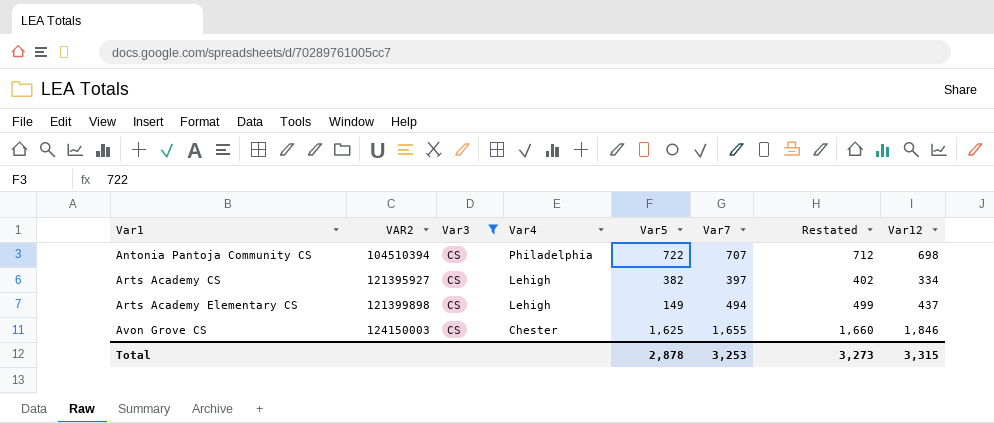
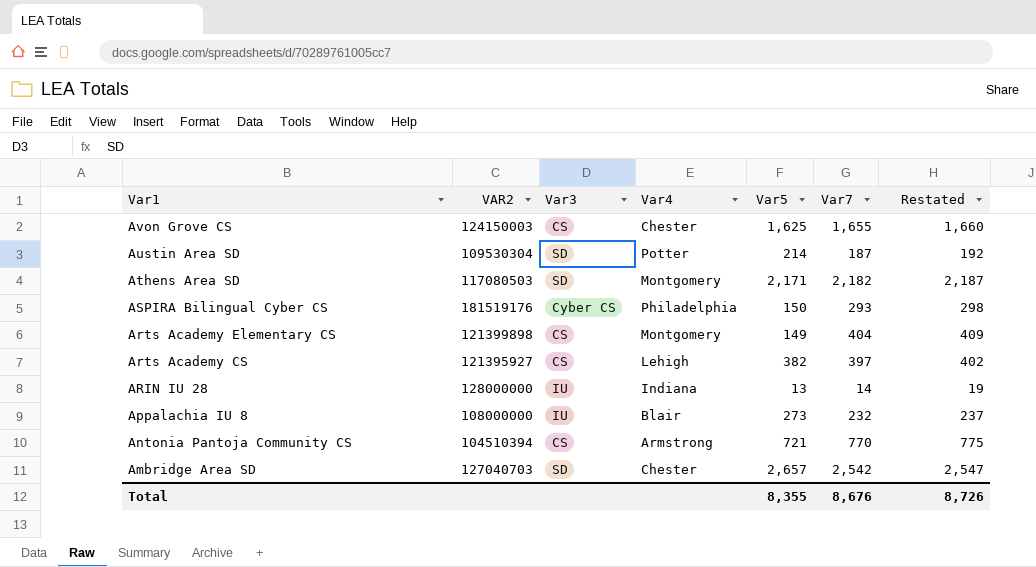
filter: Var3 = CS -> none
row order: Var1 ascending -> Var1 descending
column Var12 | position: 8 -> none
Arts Academy Elementary CS | Var4: Lehigh -> Montgomery
Arts Academy Elementary CS | Var7: 494 -> 404
Arts Academy Elementary CS | Restated: 499 -> 409
Antonia Pantoja Community CS | Var4: Philadelphia -> Armstrong
Antonia Pantoja Community CS | Var5: 722 -> 721
Antonia Pantoja Community CS | Var7: 707 -> 770
Antonia Pantoja Community CS | Restated: 712 -> 775
Total | Var5: 2,878 -> 8,355
Total | Var7: 3,253 -> 8,676
Total | Restated: 3,273 -> 8,726

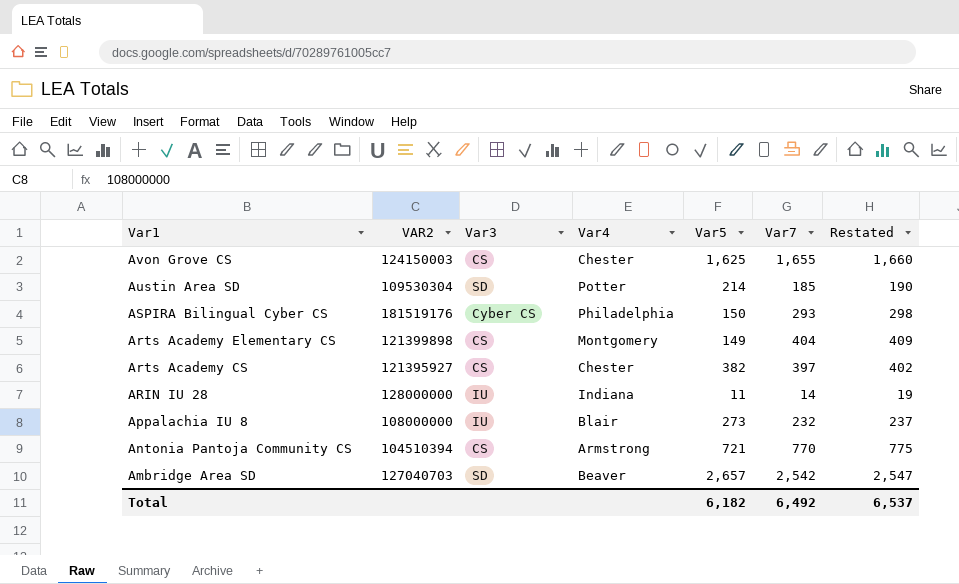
row Athens Area SD: 117080503 | SD | Montgomery | 2,171 | 2,182 | 2,187 -> none
Austin Area SD | Var7: 187 -> 185
Austin Area SD | Restated: 192 -> 190
Arts Academy CS | Var4: Lehigh -> Chester
ARIN IU 28 | Var5: 13 -> 11
Ambridge Area SD | Var4: Chester -> Beaver
Total | Var5: 8,355 -> 6,182
Total | Var7: 8,676 -> 6,492
Total | Restated: 8,726 -> 6,537

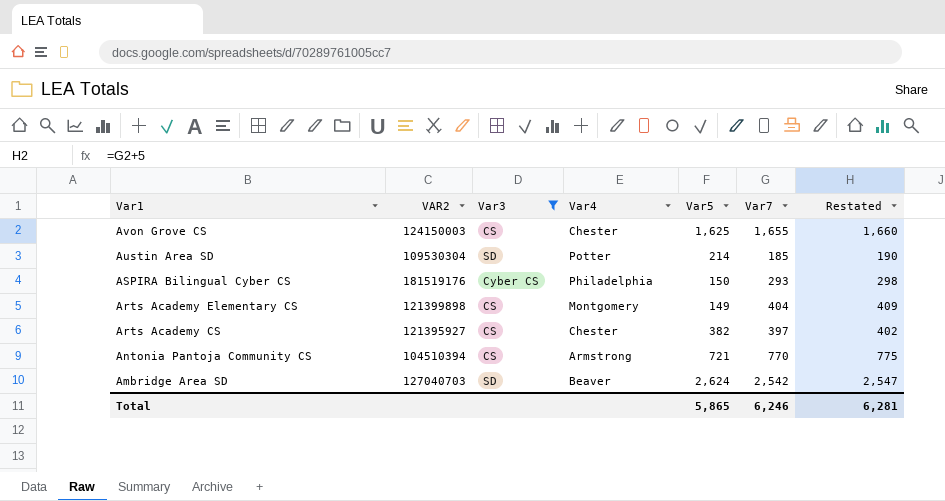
filter: none -> Var3 != IU
Ambridge Area SD | Var5: 2,657 -> 2,624
Total | Var5: 6,182 -> 5,865
Total | Var7: 6,492 -> 6,246
Total | Restated: 6,537 -> 6,281

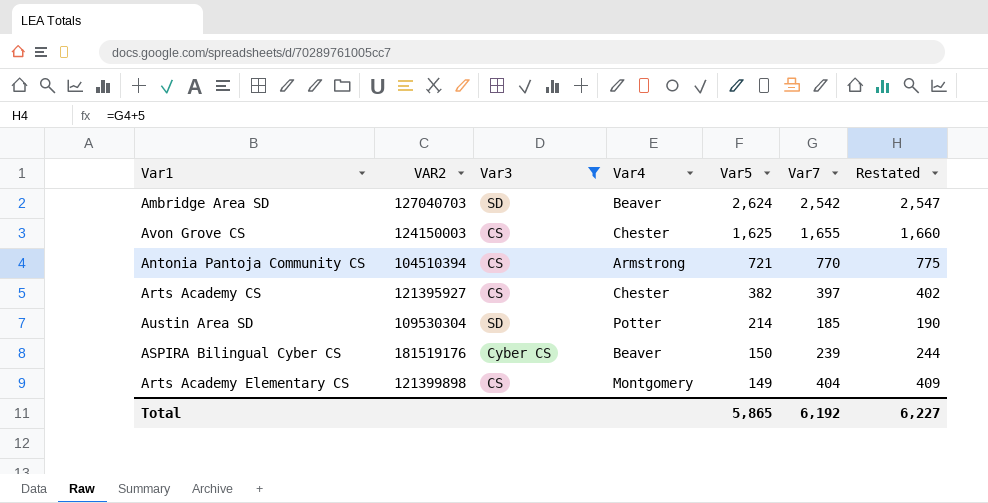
row order: Var1 descending -> Var5 descending
ASPIRA Bilingual Cyber CS | Var4: Philadelphia -> Beaver
ASPIRA Bilingual Cyber CS | Var7: 293 -> 239
ASPIRA Bilingual Cyber CS | Restated: 298 -> 244
Total | Var7: 6,246 -> 6,192
Total | Restated: 6,281 -> 6,227

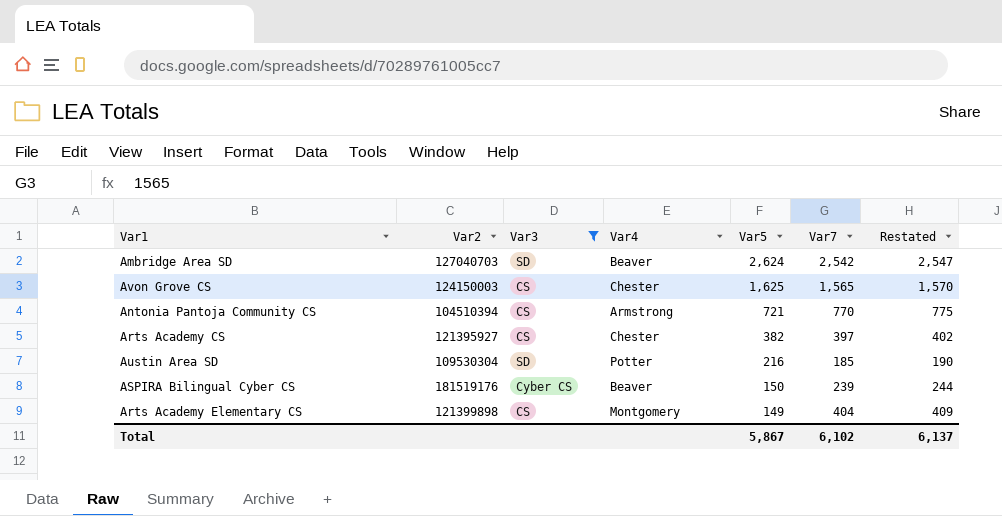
column name: VAR2 -> Var2
Avon Grove CS | Var7: 1,655 -> 1,565
Avon Grove CS | Restated: 1,660 -> 1,570
Austin Area SD | Var5: 214 -> 216
Total | Var5: 5,865 -> 5,867
Total | Var7: 6,192 -> 6,102
Total | Restated: 6,227 -> 6,137

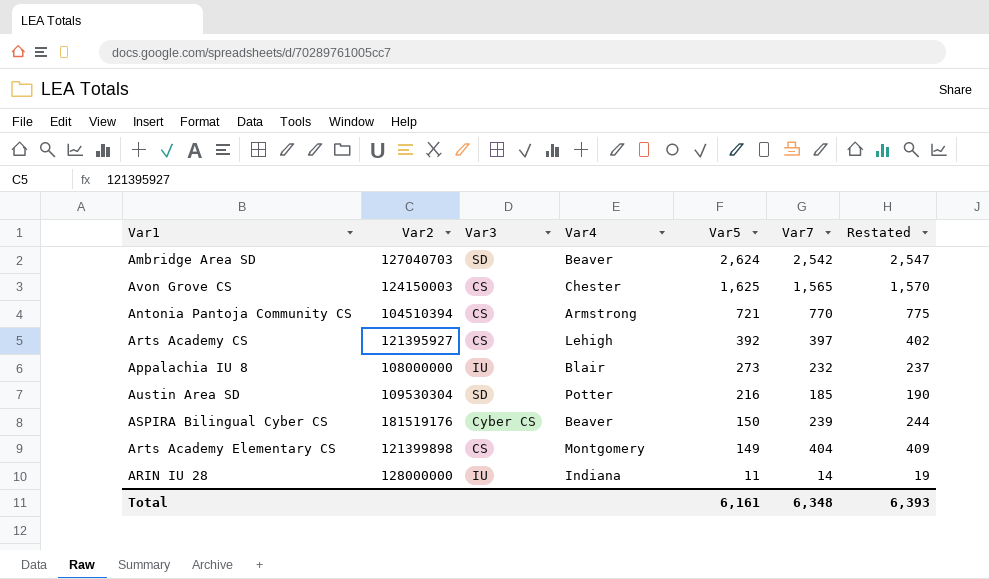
filter: Var3 != IU -> none
Arts Academy CS | Var4: Chester -> Lehigh
Arts Academy CS | Var5: 382 -> 392
Total | Var5: 5,867 -> 6,161
Total | Var7: 6,102 -> 6,348
Total | Restated: 6,137 -> 6,393

